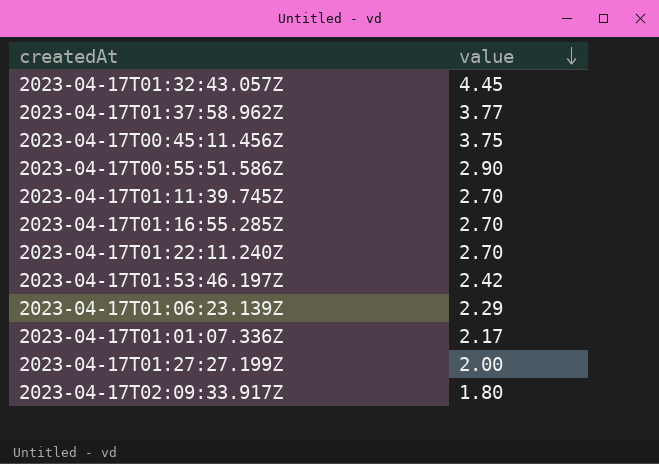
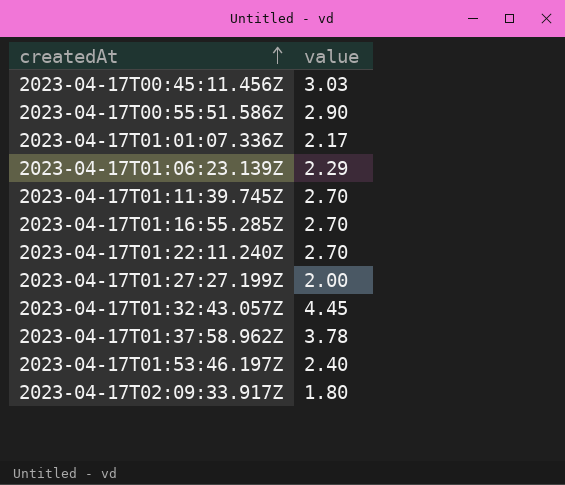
row order: value descending -> createdAt ascending
2023-04-17T00:45:11.456Z | value: 3.75 -> 3.03
2023-04-17T01:37:58.962Z | value: 3.77 -> 3.78
2023-04-17T01:53:46.197Z | value: 2.42 -> 2.40

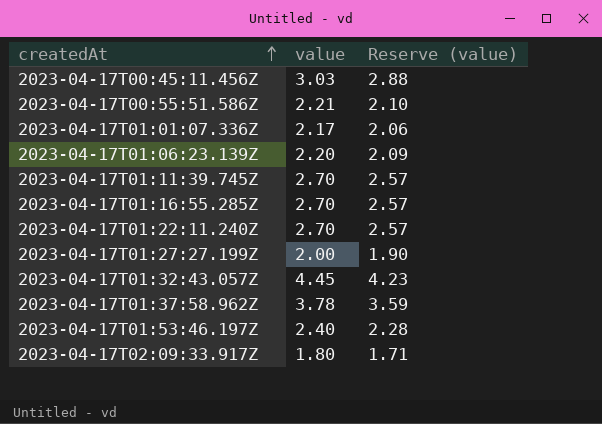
column Reserve (value) | formula: none -> [value] * 0.95
2023-04-17T00:55:51.586Z | value: 2.90 -> 2.21
2023-04-17T01:06:23.139Z | value: 2.29 -> 2.20

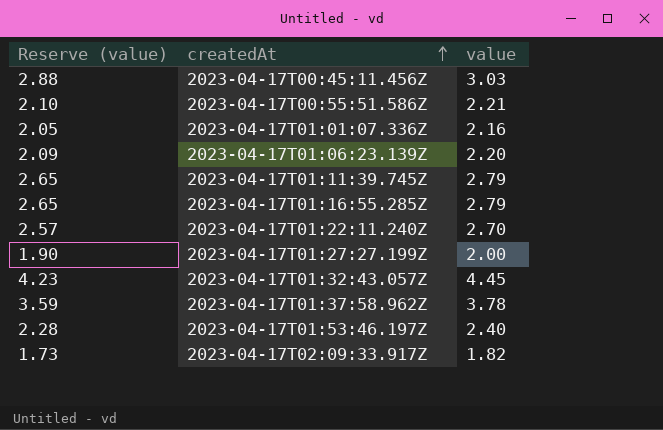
column Reserve (value) | position: 3 -> 1
2023-04-17T01:01:07.336Z | Reserve (value): 2.06 -> 2.05
2023-04-17T01:01:07.336Z | value: 2.17 -> 2.16
2023-04-17T01:11:39.745Z | Reserve (value): 2.57 -> 2.65
2023-04-17T01:11:39.745Z | value: 2.70 -> 2.79
2023-04-17T01:16:55.285Z | Reserve (value): 2.57 -> 2.65
2023-04-17T01:16:55.285Z | value: 2.70 -> 2.79
2023-04-17T02:09:33.917Z | Reserve (value): 1.71 -> 1.73
2023-04-17T02:09:33.917Z | value: 1.80 -> 1.82

